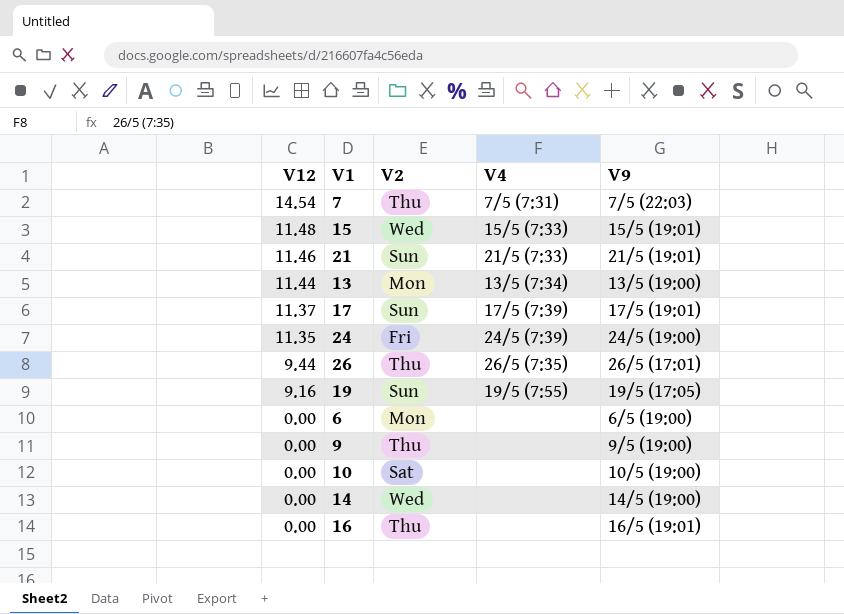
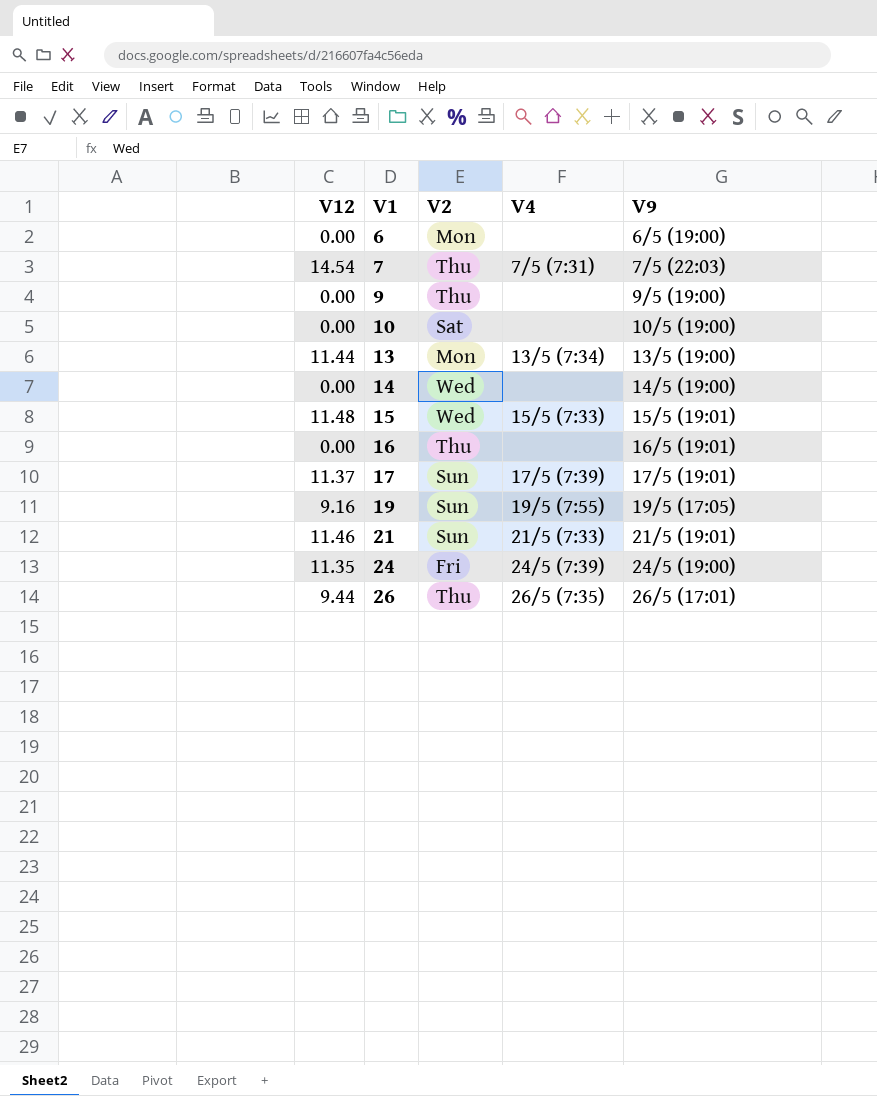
row order: V12 descending -> V1 ascending

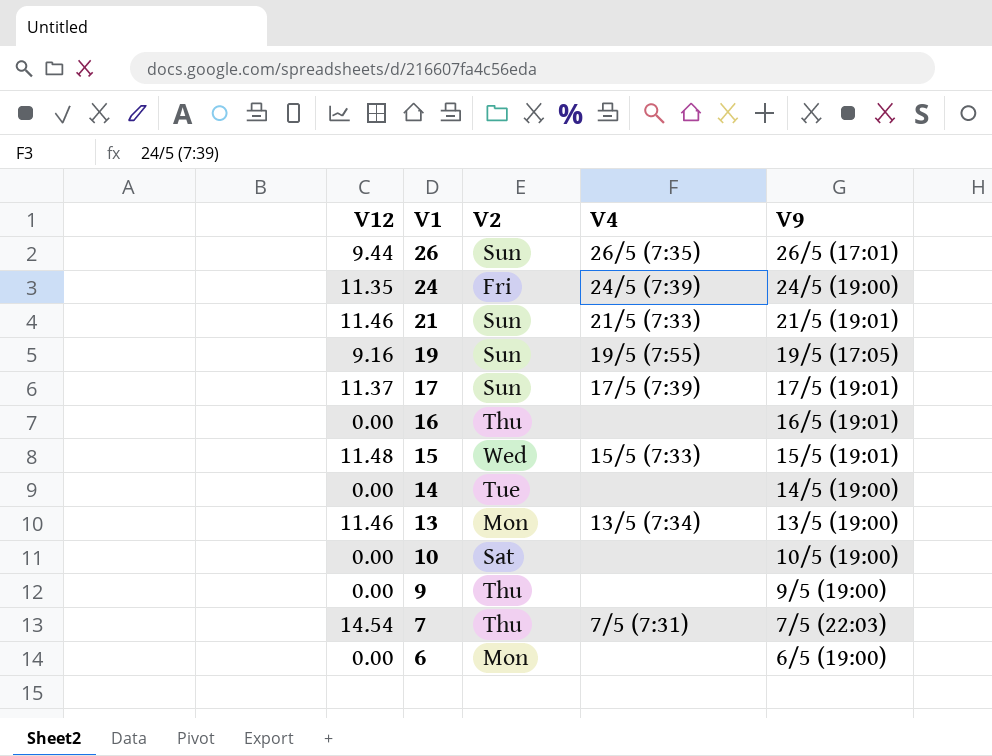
row order: V1 ascending -> V1 descending
26 | V2: Thu -> Sun
14 | V2: Wed -> Tue
13 | V12: 11.44 -> 11.46

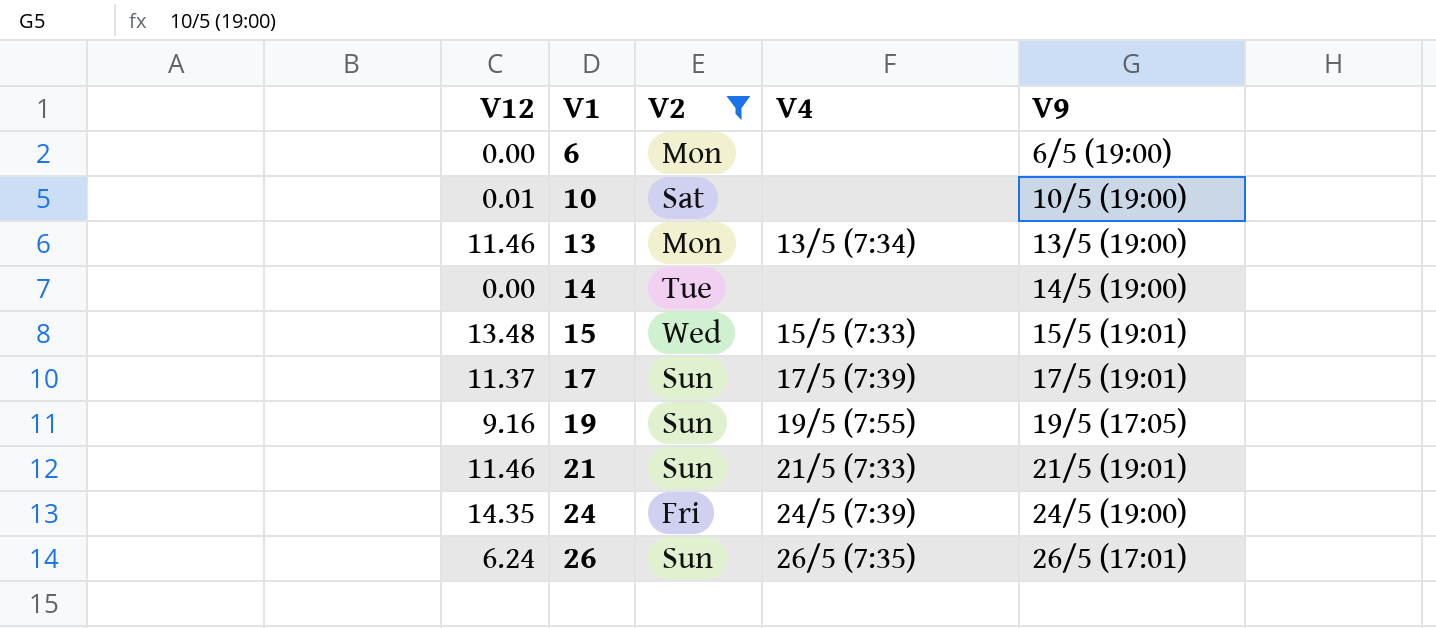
filter: none -> V2 != Thu
row order: V1 descending -> V1 ascending
10 | V12: 0.00 -> 0.01
15 | V12: 11.48 -> 13.48
24 | V12: 11.35 -> 14.35
26 | V12: 9.44 -> 6.24

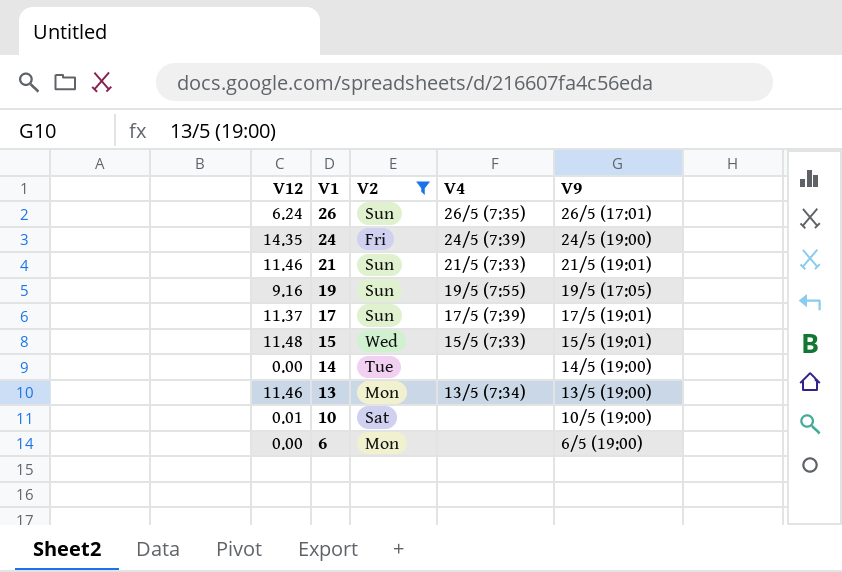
row order: V1 ascending -> V1 descending
15 | V12: 13.48 -> 11.48

